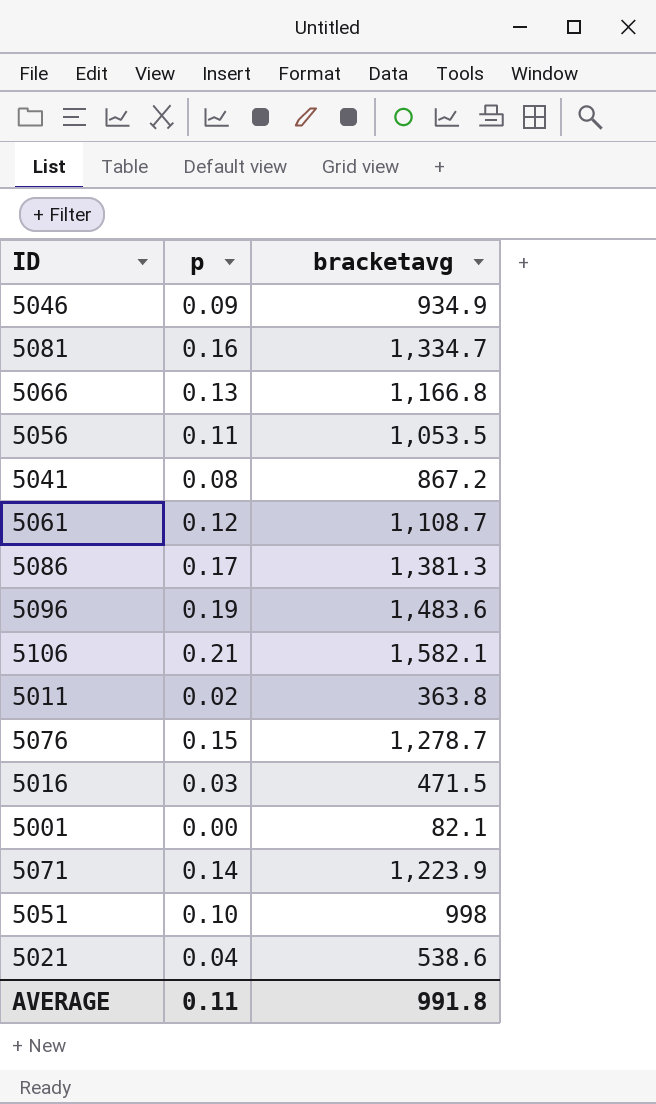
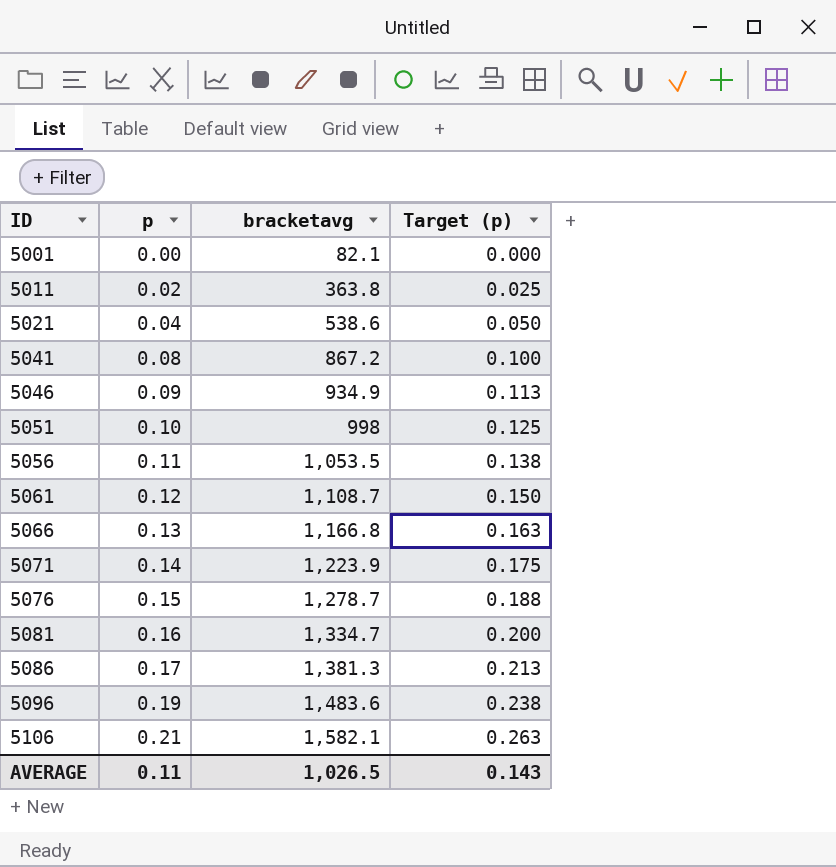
row order: none -> ID ascending
column Target (p) | formula: none -> [p] * 1.25
row 5016: 0.03 | 471.5 -> none
AVERAGE | bracketavg: 991.8 -> 1,026.5

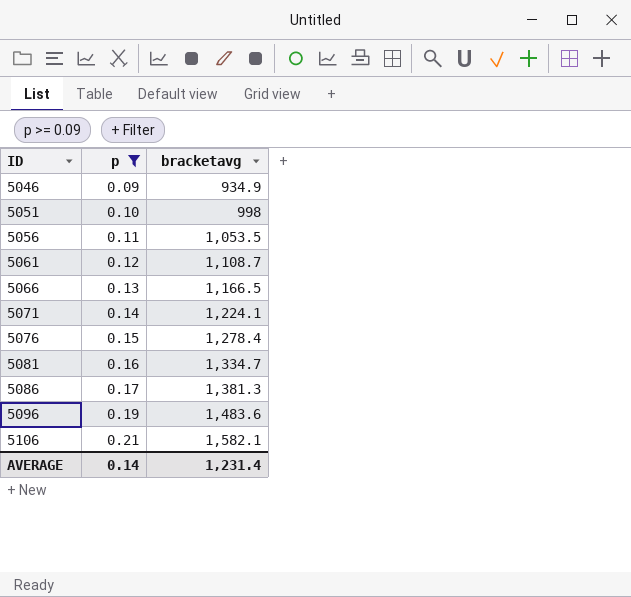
filter: none -> p >= 0.09
column Target (p) | formula: [p] * 1.25 -> none
5066 | bracketavg: 1,166.8 -> 1,166.5
5071 | bracketavg: 1,223.9 -> 1,224.1
5076 | bracketavg: 1,278.7 -> 1,278.4
AVERAGE | p: 0.11 -> 0.14
AVERAGE | bracketavg: 1,026.5 -> 1,231.4

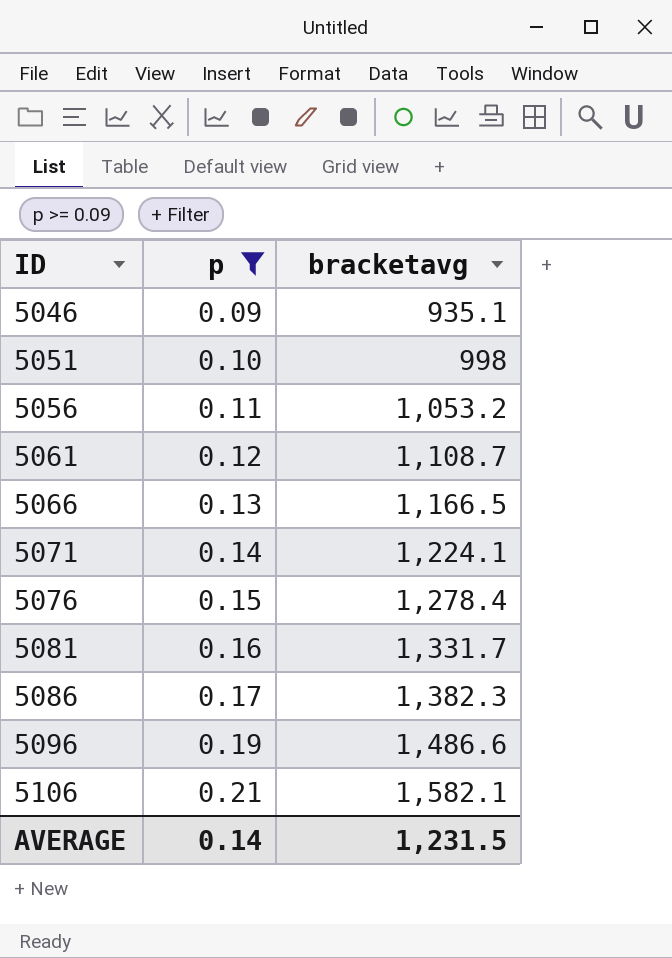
5046 | bracketavg: 934.9 -> 935.1
5056 | bracketavg: 1,053.5 -> 1,053.2
5081 | bracketavg: 1,334.7 -> 1,331.7
5086 | bracketavg: 1,381.3 -> 1,382.3
5096 | bracketavg: 1,483.6 -> 1,486.6
AVERAGE | bracketavg: 1,231.4 -> 1,231.5

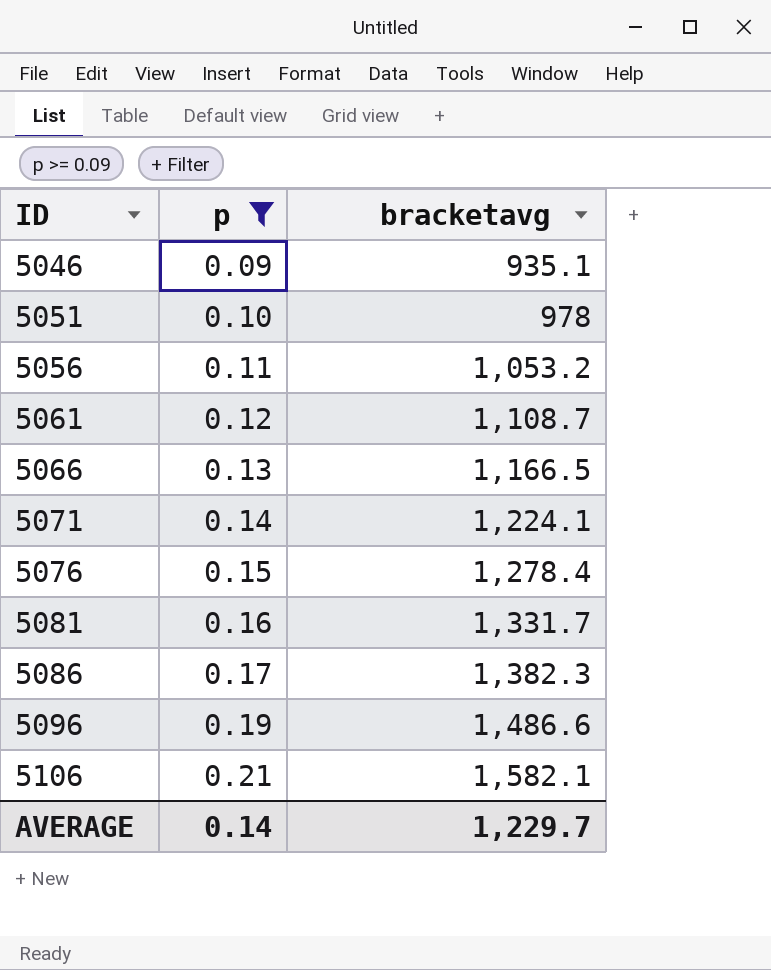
5051 | bracketavg: 998 -> 978
AVERAGE | bracketavg: 1,231.5 -> 1,229.7

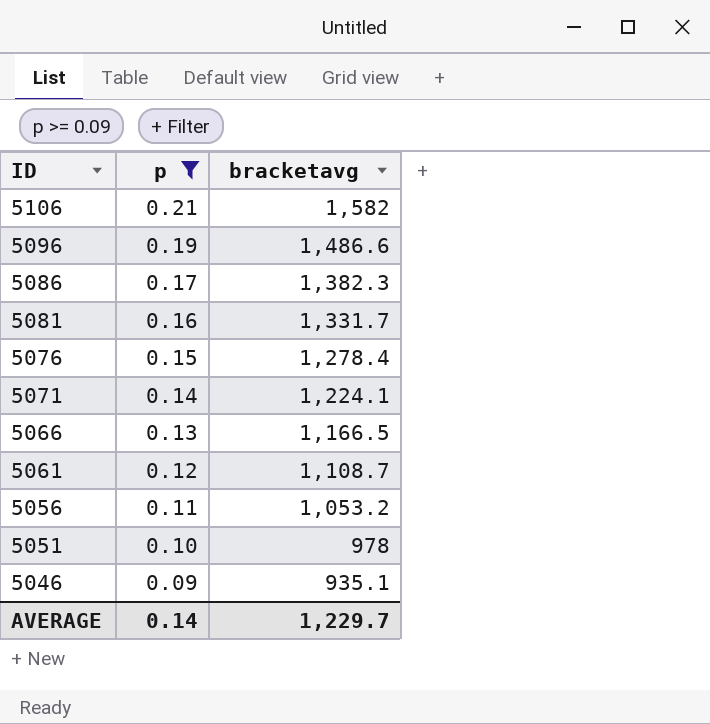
row order: ID ascending -> ID descending
5106 | bracketavg: 1,582.1 -> 1,582

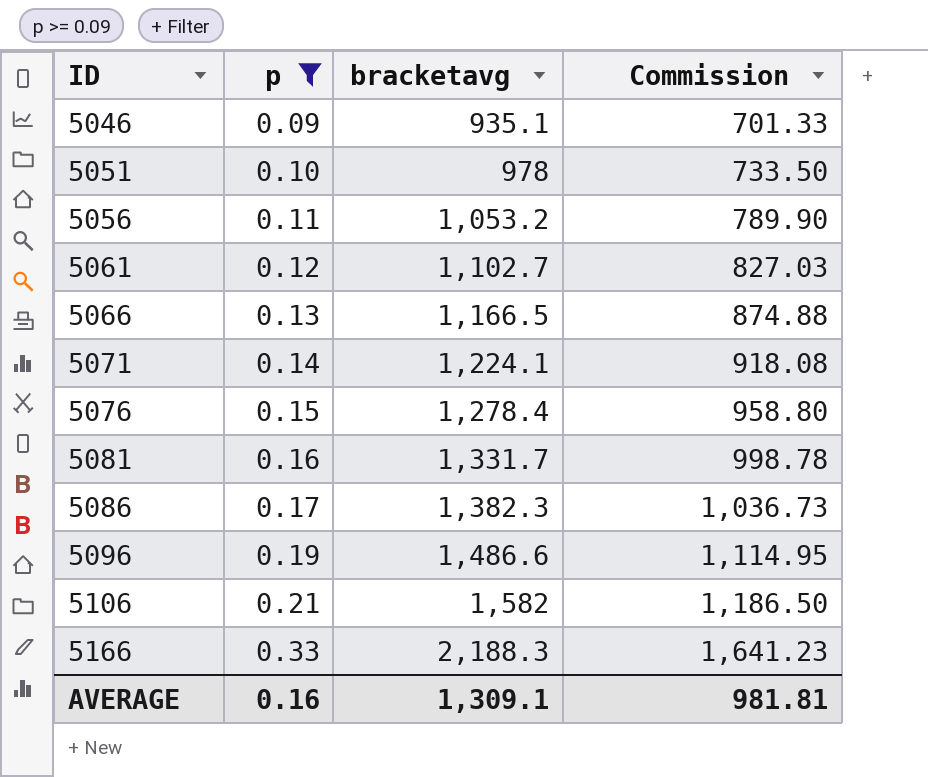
row order: ID descending -> ID ascending
column Commission | formula: none -> [bracketavg] * 0.75
5061 | bracketavg: 1,108.7 -> 1,102.7
row 5166: none -> 0.33 | 2,188.3 | 1,641.23
AVERAGE | p: 0.14 -> 0.16
AVERAGE | bracketavg: 1,229.7 -> 1,309.1

